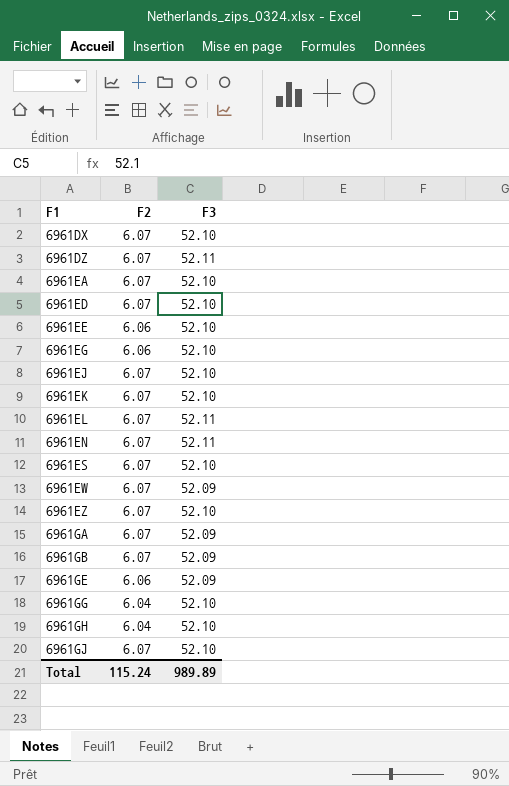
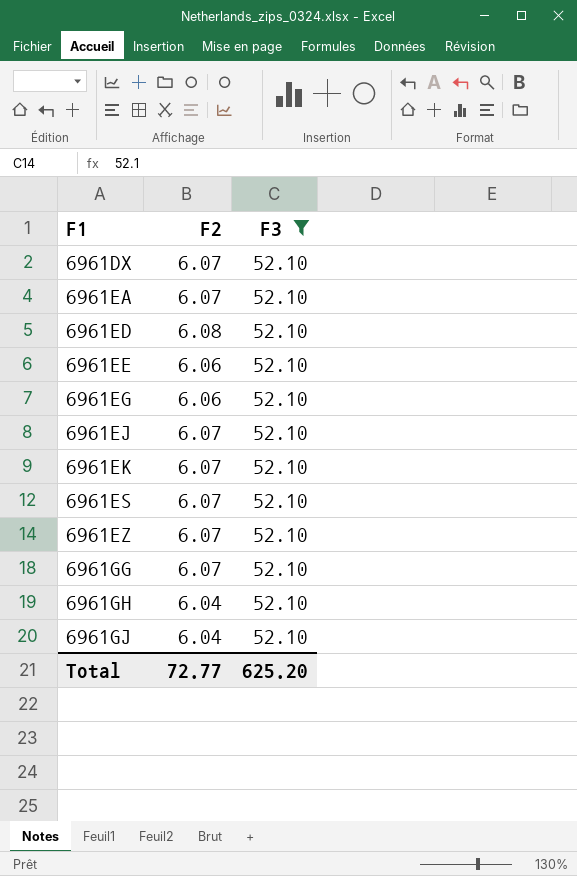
filter: none -> F3 = 52.10
6961ED | F2: 6.07 -> 6.08
6961GG | F2: 6.04 -> 6.07
6961GJ | F2: 6.07 -> 6.04
Total | F2: 115.24 -> 72.77
Total | F3: 989.89 -> 625.20

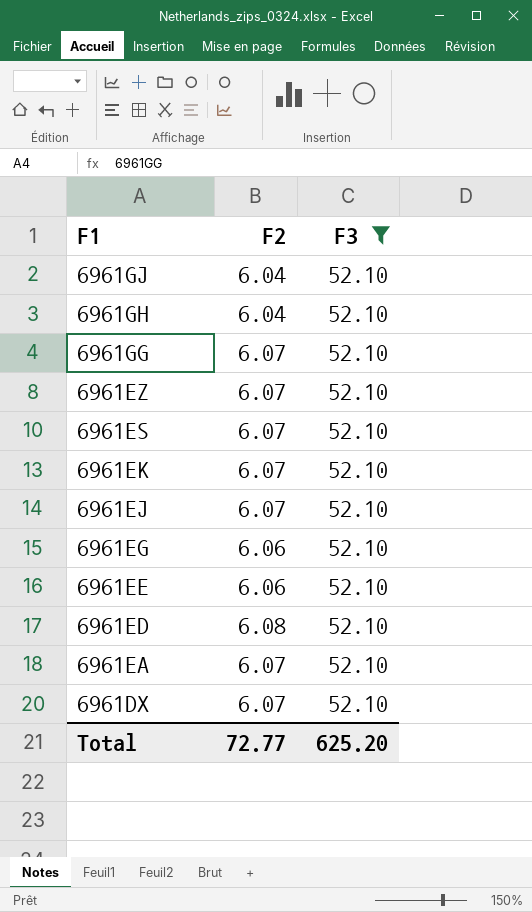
row order: F1 ascending -> F1 descending

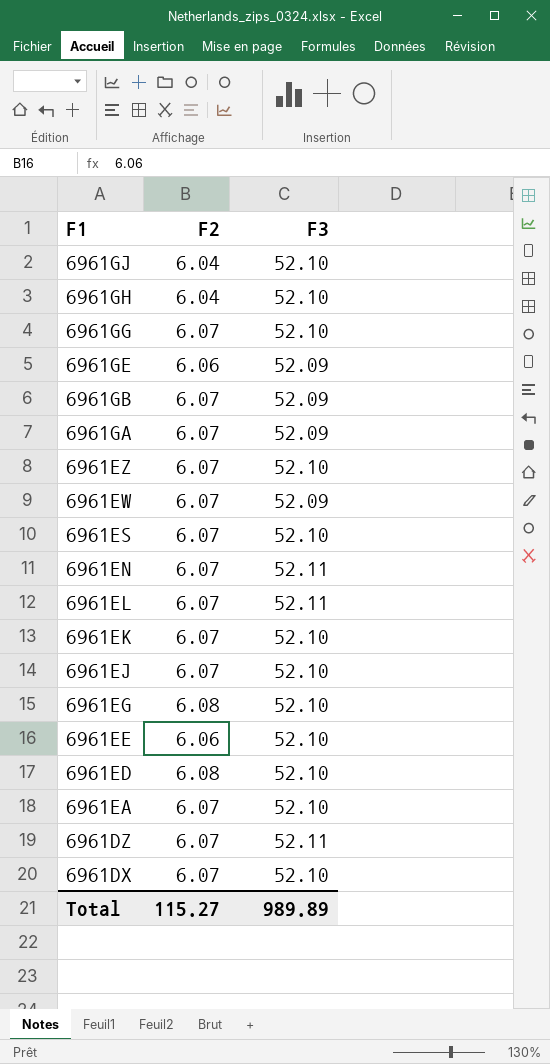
filter: F3 = 52.10 -> none
6961EG | F2: 6.06 -> 6.08
Total | F2: 72.77 -> 115.27
Total | F3: 625.20 -> 989.89

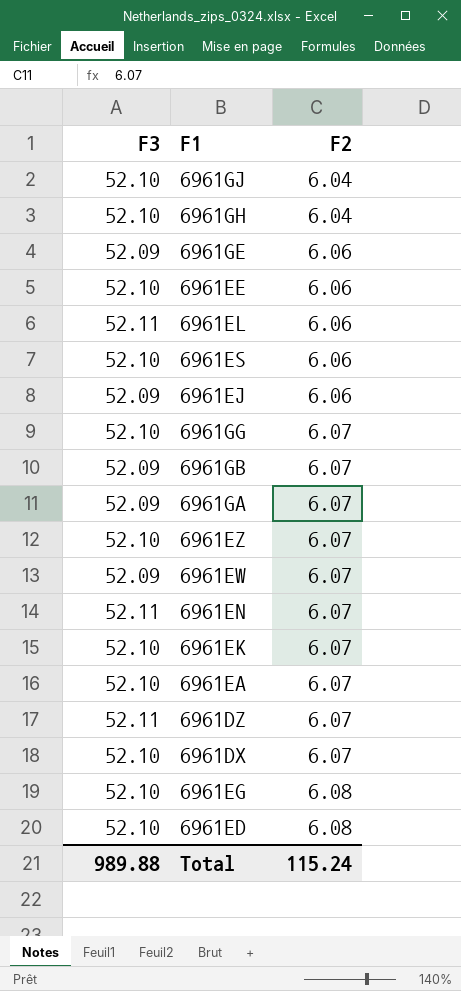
row order: F1 descending -> F2 ascending
column F3 | position: 3 -> 1
6961EL | F2: 6.07 -> 6.06
6961ES | F2: 6.07 -> 6.06
6961EJ | F3: 52.10 -> 52.09
6961EJ | F2: 6.07 -> 6.06
Total | F3: 989.89 -> 989.88
Total | F2: 115.27 -> 115.24

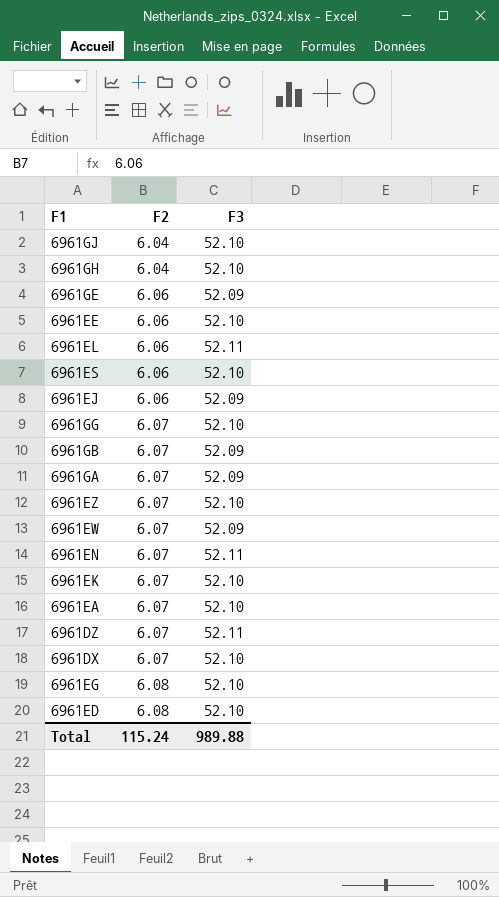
column F3 | position: 1 -> 3

